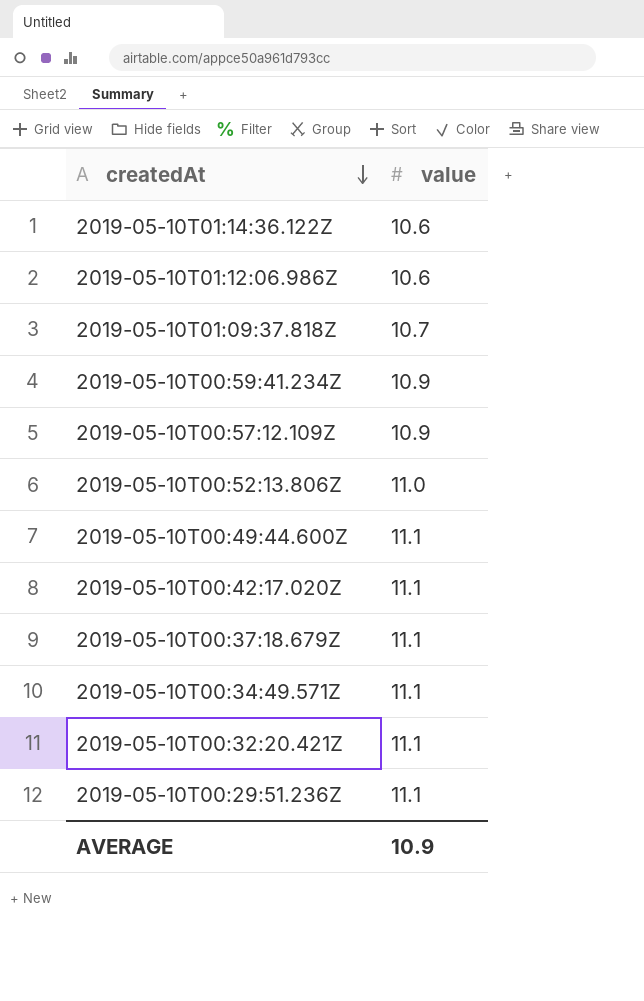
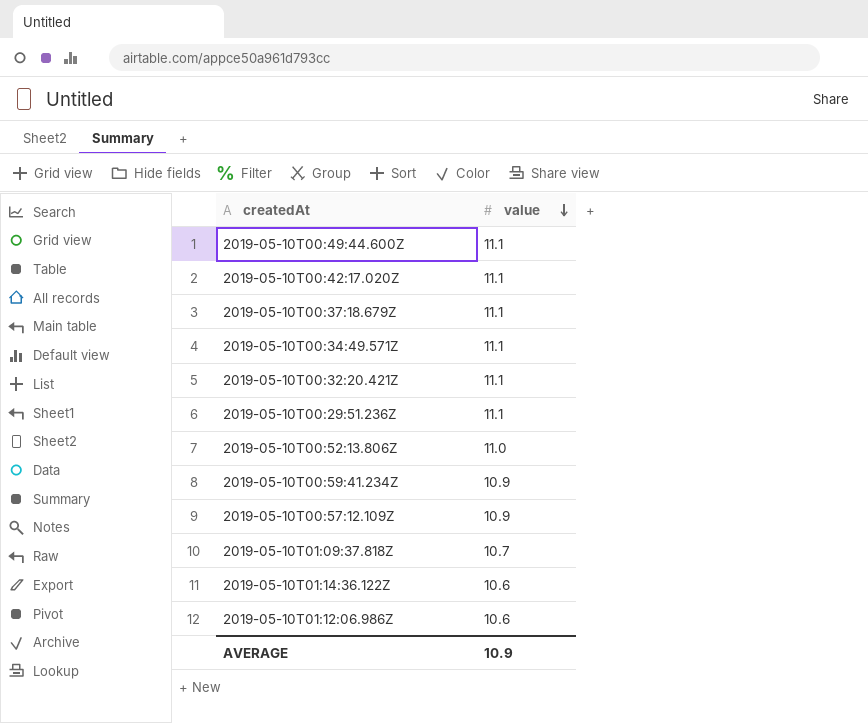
row order: createdAt descending -> value descending

